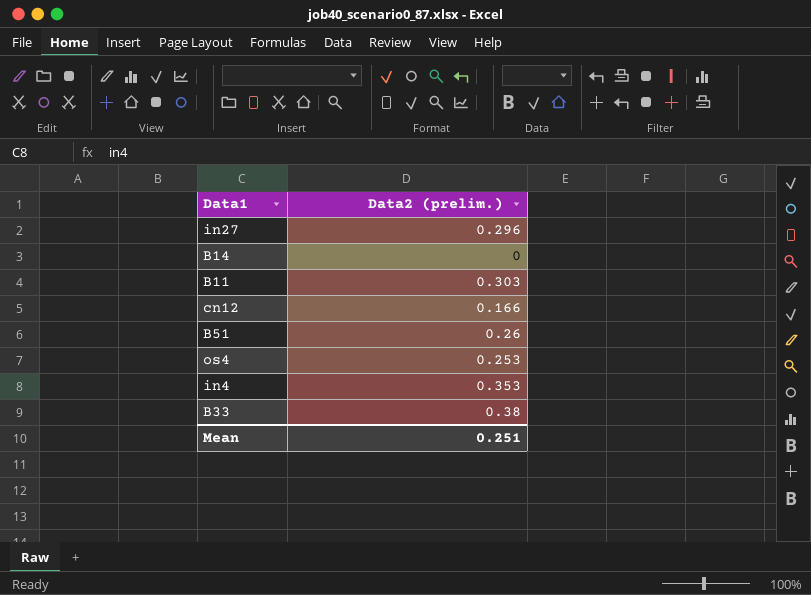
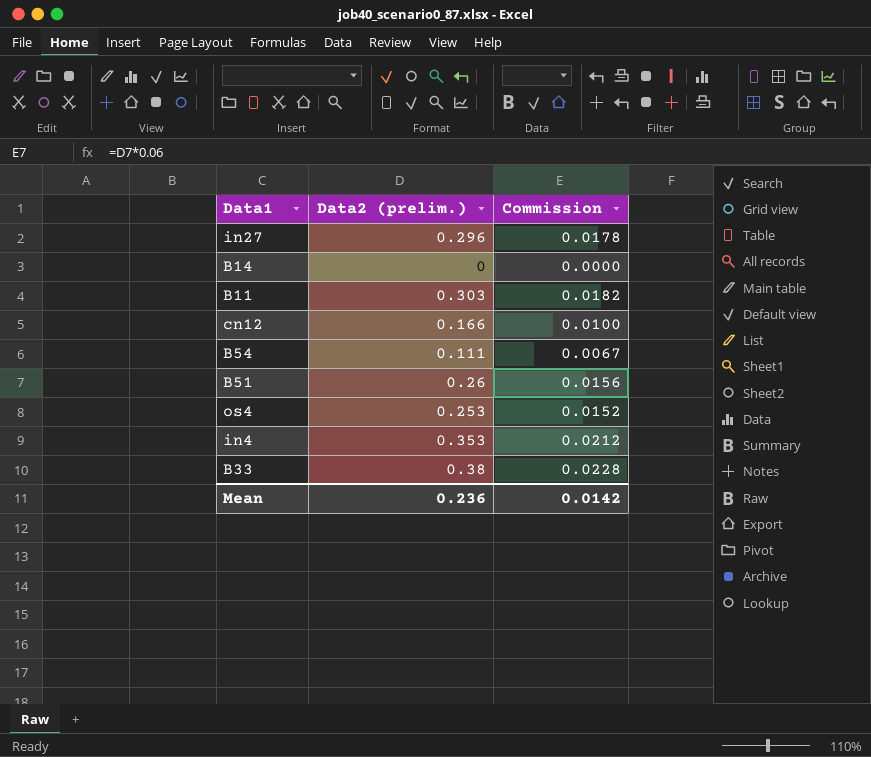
column Commission | formula: none -> [Data2 (prelim.)] * 0.06
row B54: none -> 0.111 | 0.0067
Mean | Data2 (prelim.): 0.251 -> 0.236

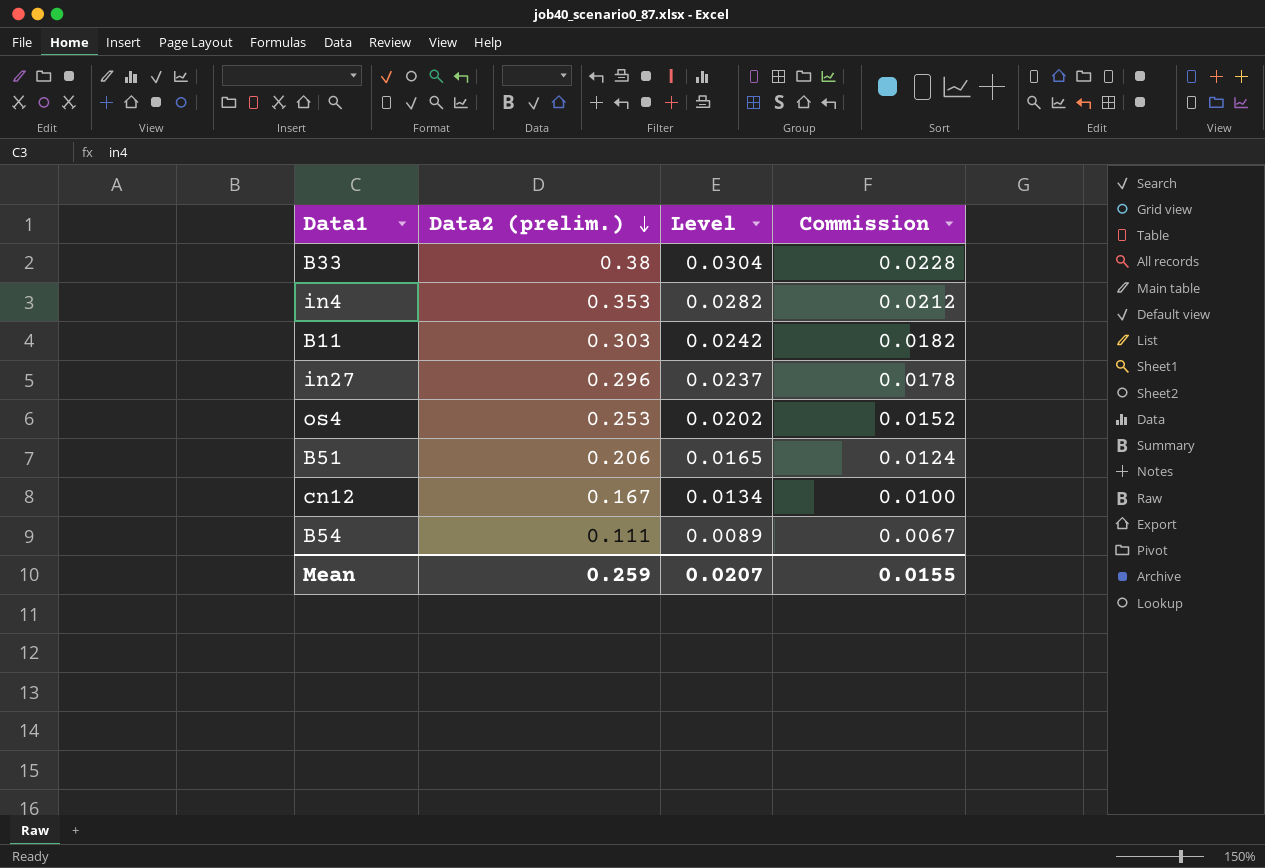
row order: none -> Data2 (prelim.) descending
column Level | formula: none -> [Data2 (prelim.)] * 0.08
row B14: 0 | 0.0000 -> none
B51 | Data2 (prelim.): 0.26 -> 0.206
B51 | Commission: 0.0156 -> 0.0124
cn12 | Data2 (prelim.): 0.166 -> 0.167
Mean | Data2 (prelim.): 0.236 -> 0.259
Mean | Commission: 0.0142 -> 0.0155

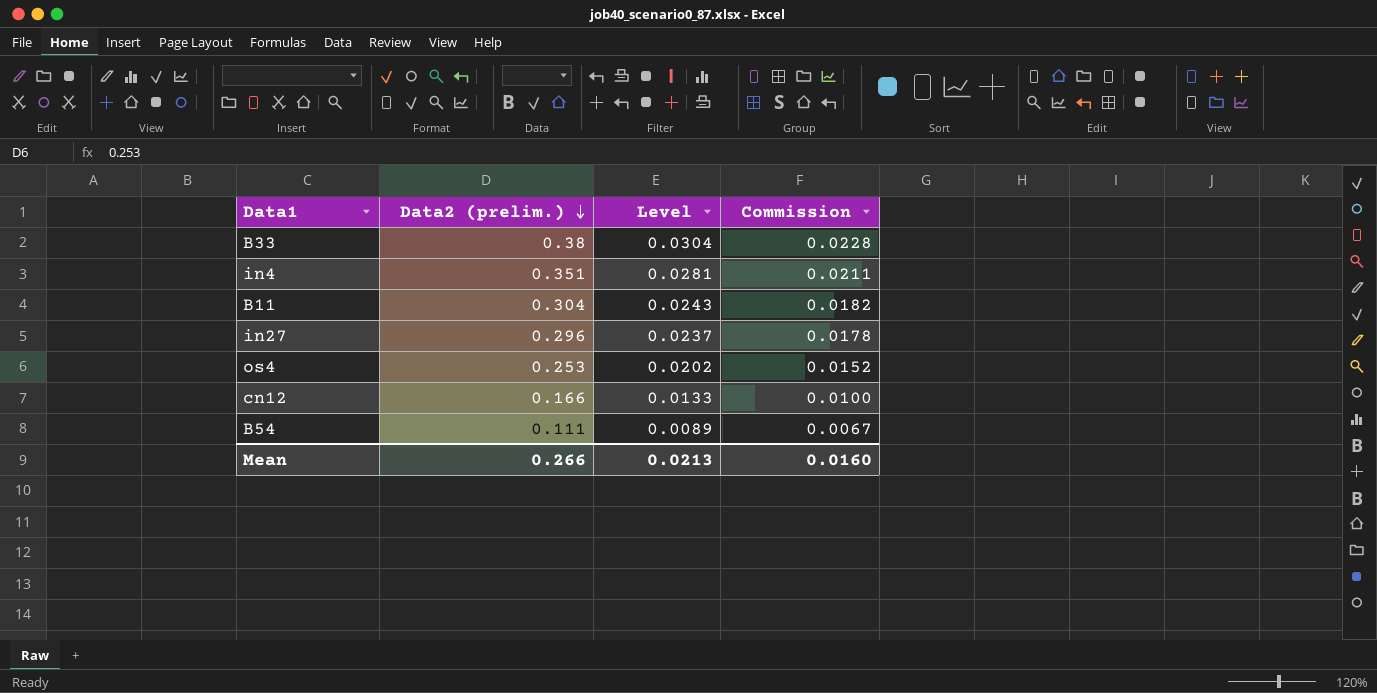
row B51: 0.206 | 0.0165 | 0.0124 -> none
in4 | Data2 (prelim.): 0.353 -> 0.351
in4 | Level: 0.0282 -> 0.0281
in4 | Commission: 0.0212 -> 0.0211
B11 | Data2 (prelim.): 0.303 -> 0.304
B11 | Level: 0.0242 -> 0.0243
cn12 | Data2 (prelim.): 0.167 -> 0.166
cn12 | Level: 0.0134 -> 0.0133
Mean | Data2 (prelim.): 0.259 -> 0.266
Mean | Level: 0.0207 -> 0.0213
Mean | Commission: 0.0155 -> 0.0160

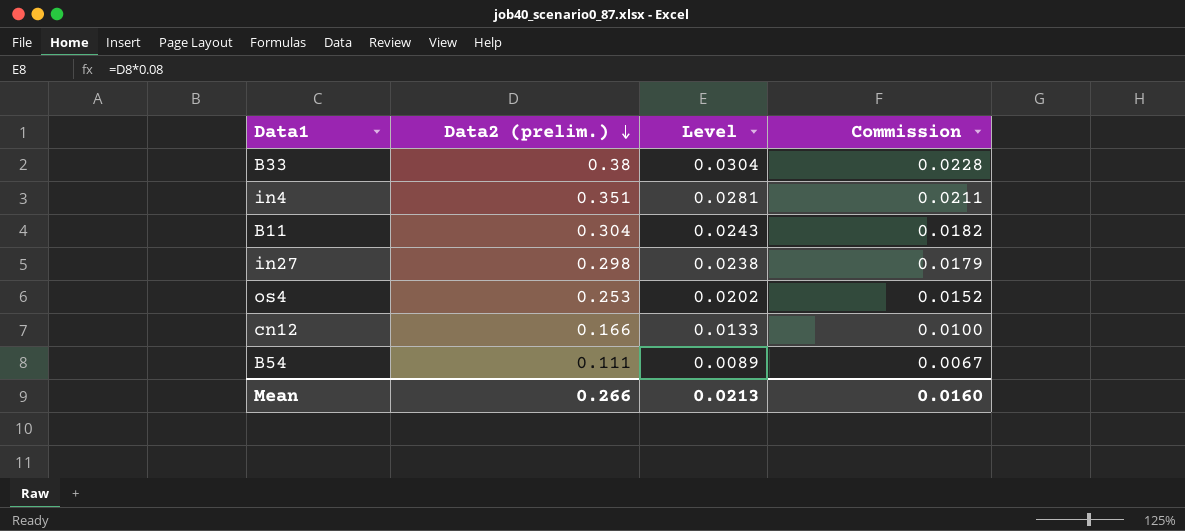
in27 | Data2 (prelim.): 0.296 -> 0.298
in27 | Level: 0.0237 -> 0.0238
in27 | Commission: 0.0178 -> 0.0179

